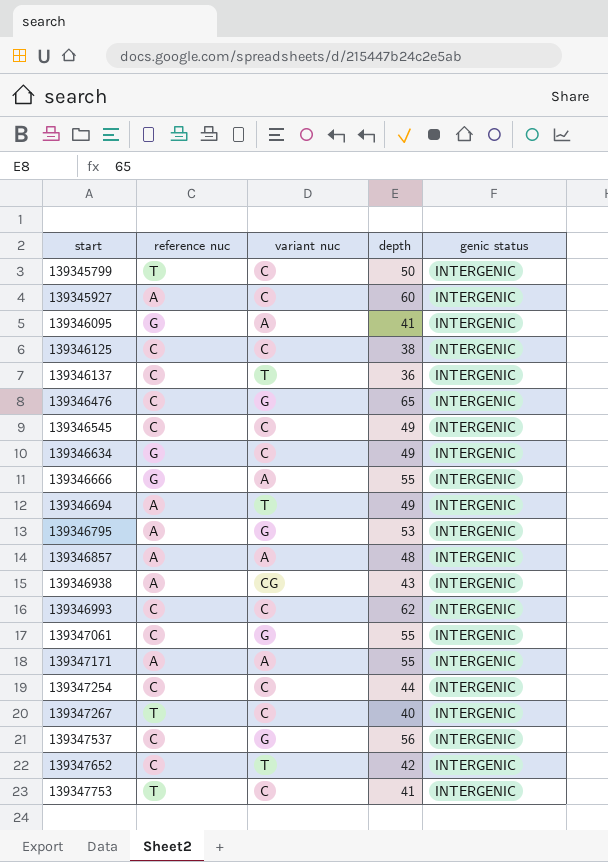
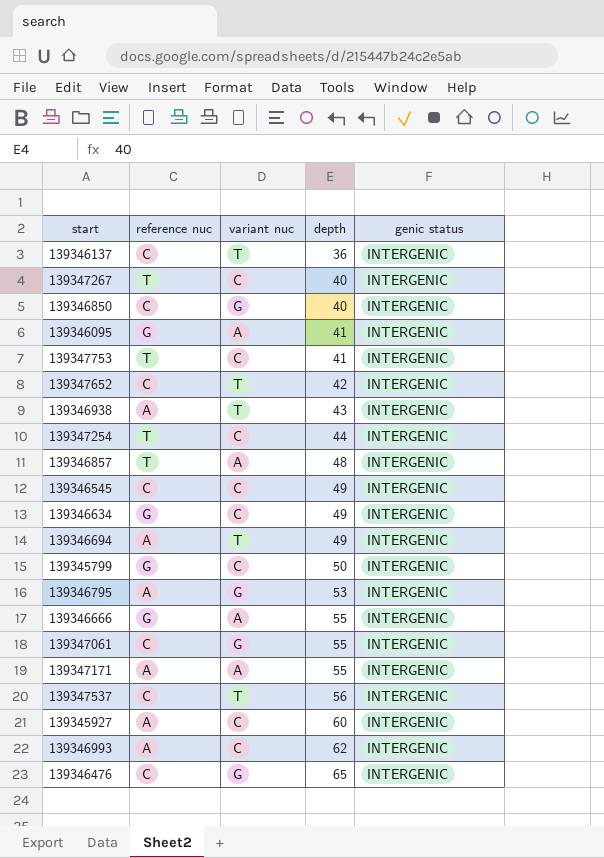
row order: start ascending -> depth ascending
row 139346125: C | C | 38 | INTERGENIC -> none
row 139346850: none -> C | G | 40 | INTERGENIC
139346938 | variant nuc: CG -> T
139347254 | reference nuc: C -> T
139346857 | reference nuc: A -> T
139345799 | reference nuc: T -> G
139347537 | variant nuc: G -> T
139346993 | reference nuc: C -> A

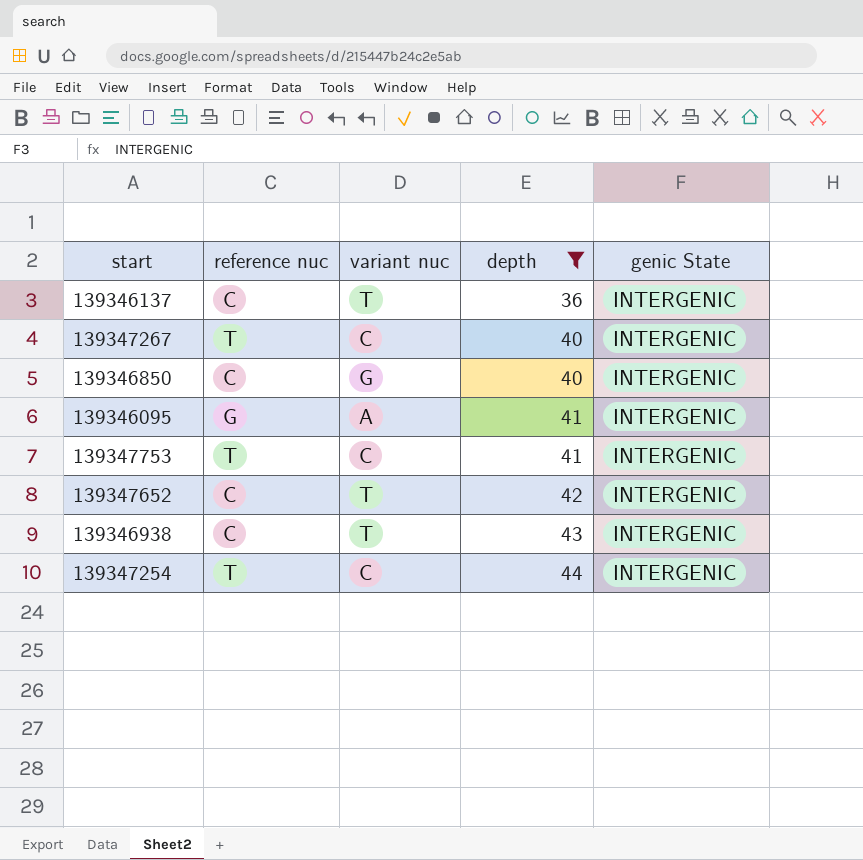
filter: none -> depth <= 44
column name: genic status -> genic State
139346938 | reference nuc: A -> C

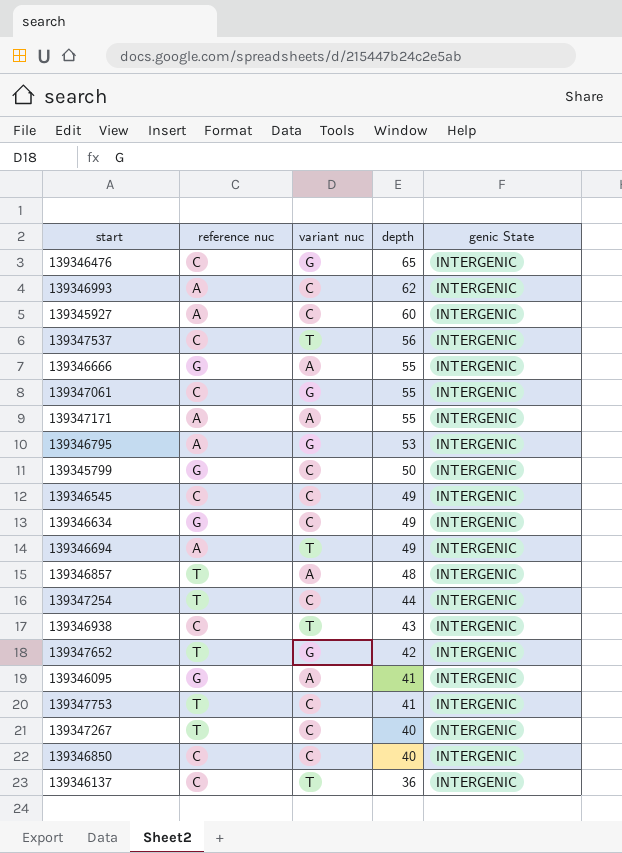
filter: depth <= 44 -> none
row order: depth ascending -> depth descending
139347652 | reference nuc: C -> T
139347652 | variant nuc: T -> G
139346850 | variant nuc: G -> C

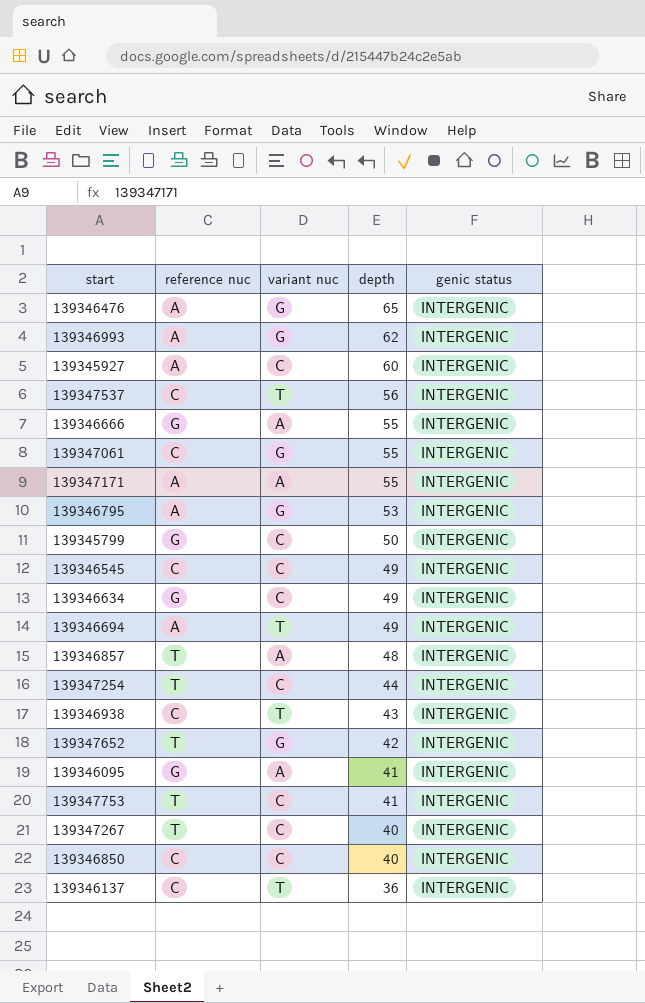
column name: genic State -> genic status
139346476 | reference nuc: C -> A
139346993 | variant nuc: C -> G

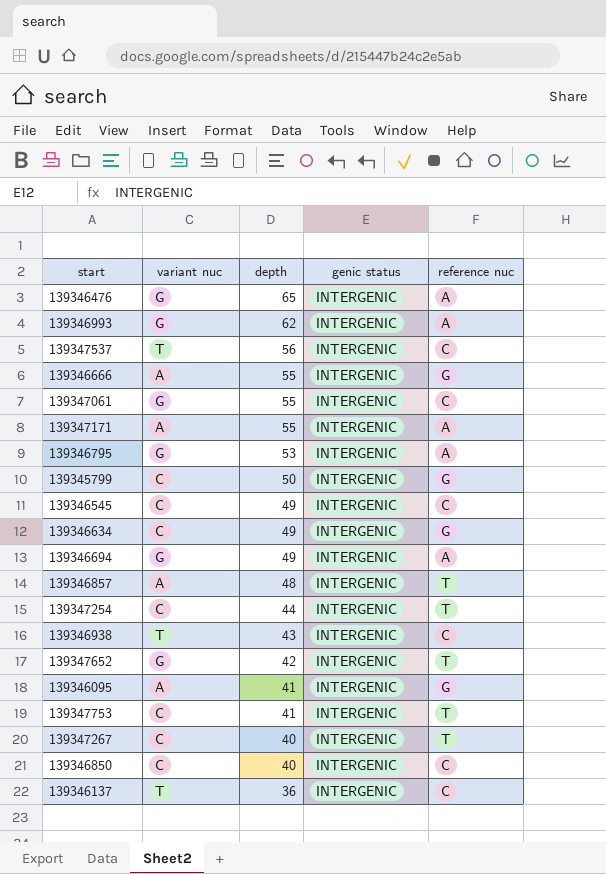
column reference nuc | position: 2 -> 5
row 139345927: A | C | 60 | INTERGENIC -> none
139346694 | variant nuc: T -> G

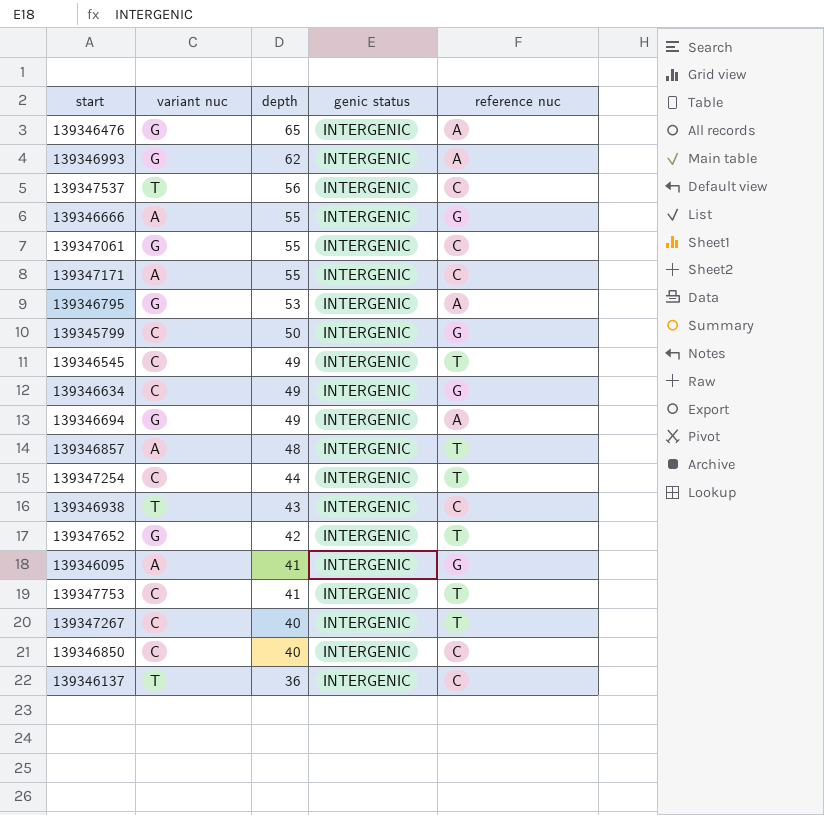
139347171 | reference nuc: A -> C
139346545 | reference nuc: C -> T

